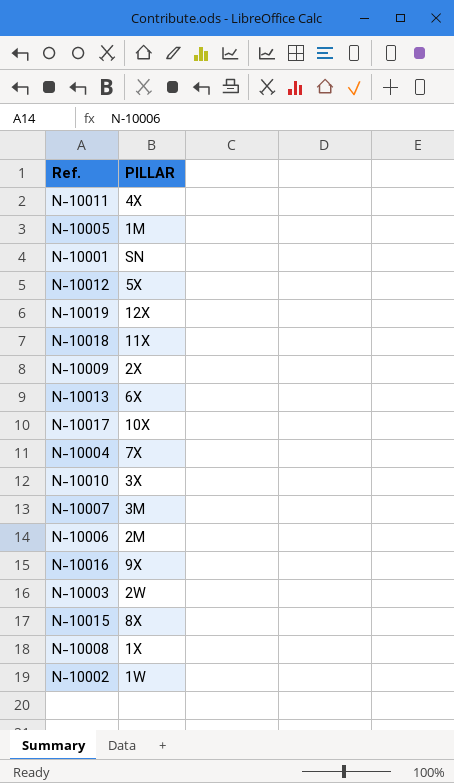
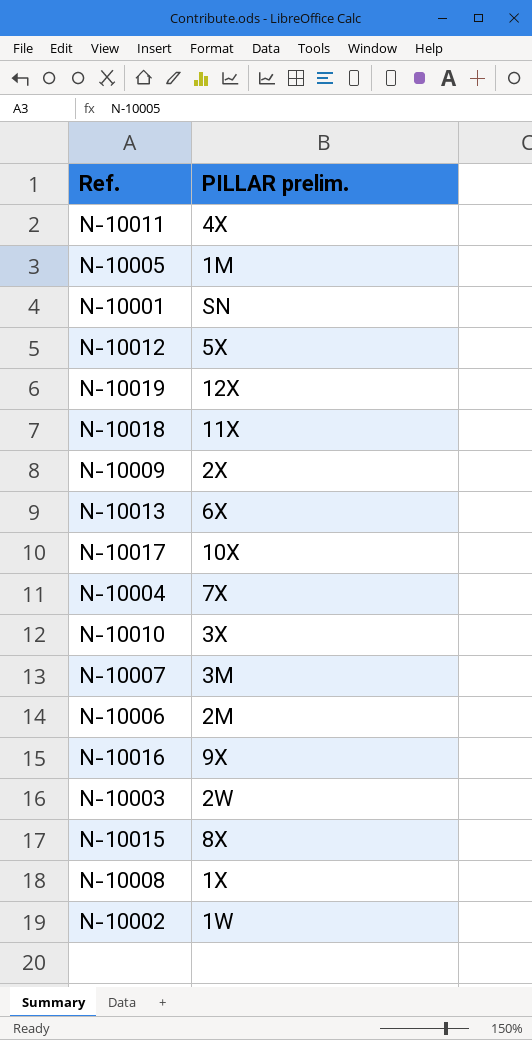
column name: PILLAR -> PILLAR prelim.

